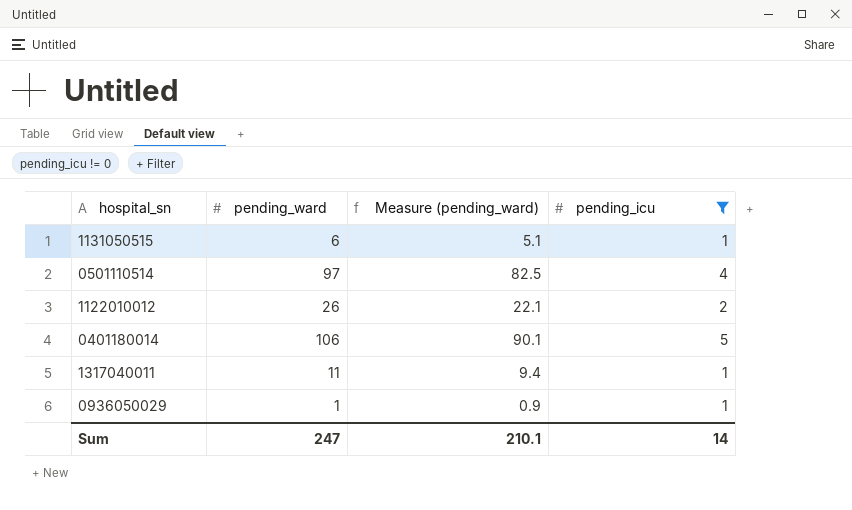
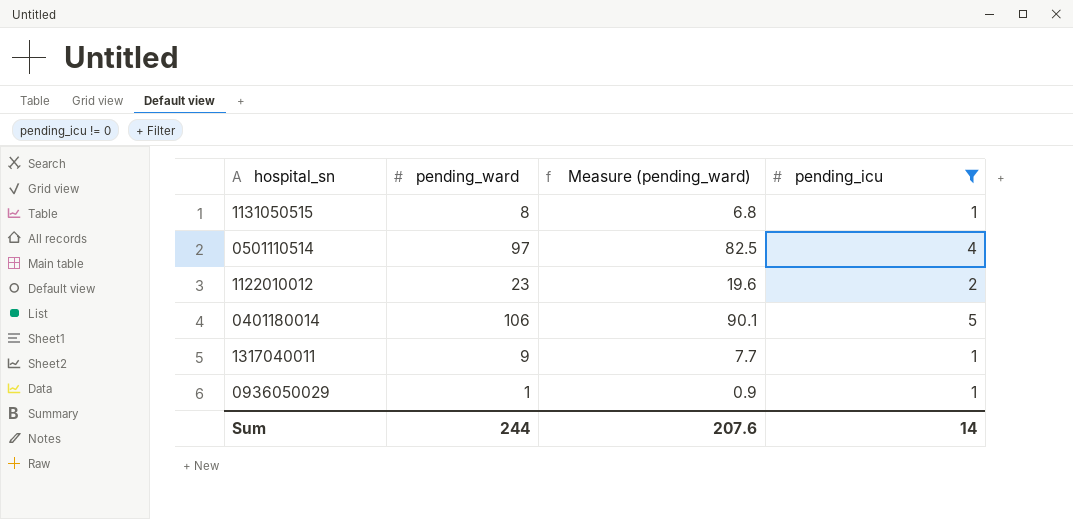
1131050515 | pending_ward: 6 -> 8
1131050515 | Measure (pending_ward): 5.1 -> 6.8
1122010012 | pending_ward: 26 -> 23
1122010012 | Measure (pending_ward): 22.1 -> 19.6
1317040011 | pending_ward: 11 -> 9
1317040011 | Measure (pending_ward): 9.4 -> 7.7
Sum | pending_ward: 247 -> 244
Sum | Measure (pending_ward): 210.1 -> 207.6

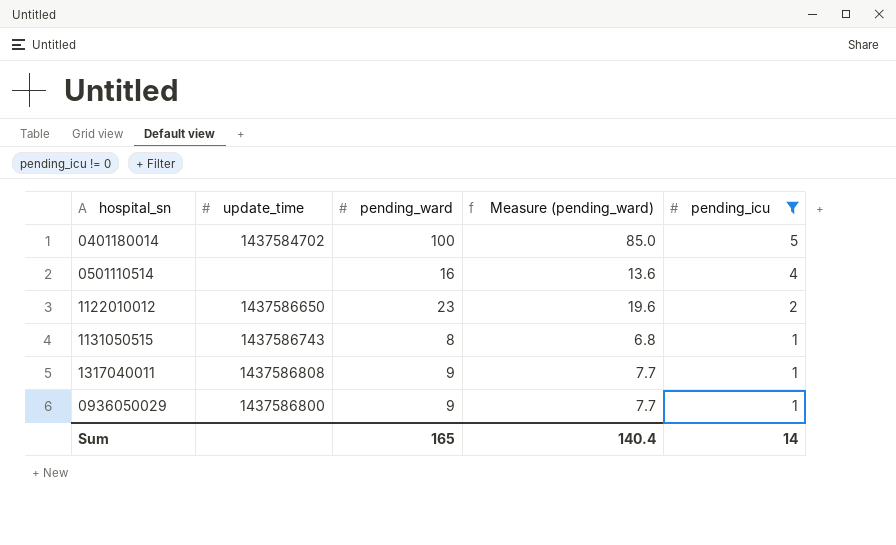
row order: none -> pending_icu descending
column update_time | position: none -> 2
0401180014 | pending_ward: 106 -> 100
0401180014 | Measure (pending_ward): 90.1 -> 85.0
0501110514 | pending_ward: 97 -> 16
0501110514 | Measure (pending_ward): 82.5 -> 13.6
0936050029 | pending_ward: 1 -> 9
0936050029 | Measure (pending_ward): 0.9 -> 7.7
Sum | pending_ward: 244 -> 165
Sum | Measure (pending_ward): 207.6 -> 140.4

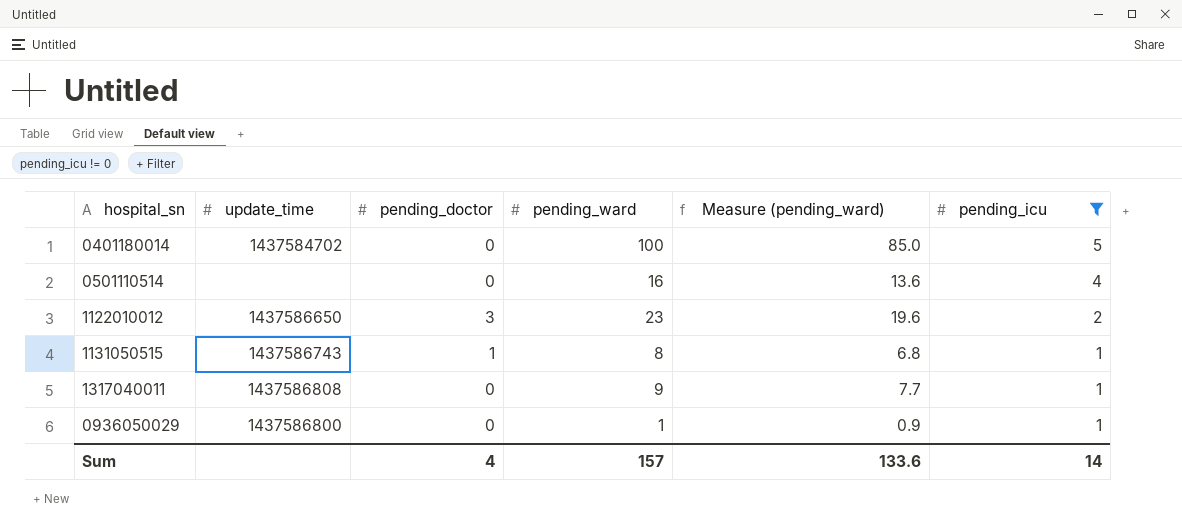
column pending_doctor | position: none -> 3
0936050029 | pending_ward: 9 -> 1
0936050029 | Measure (pending_ward): 7.7 -> 0.9
Sum | pending_ward: 165 -> 157
Sum | Measure (pending_ward): 140.4 -> 133.6

